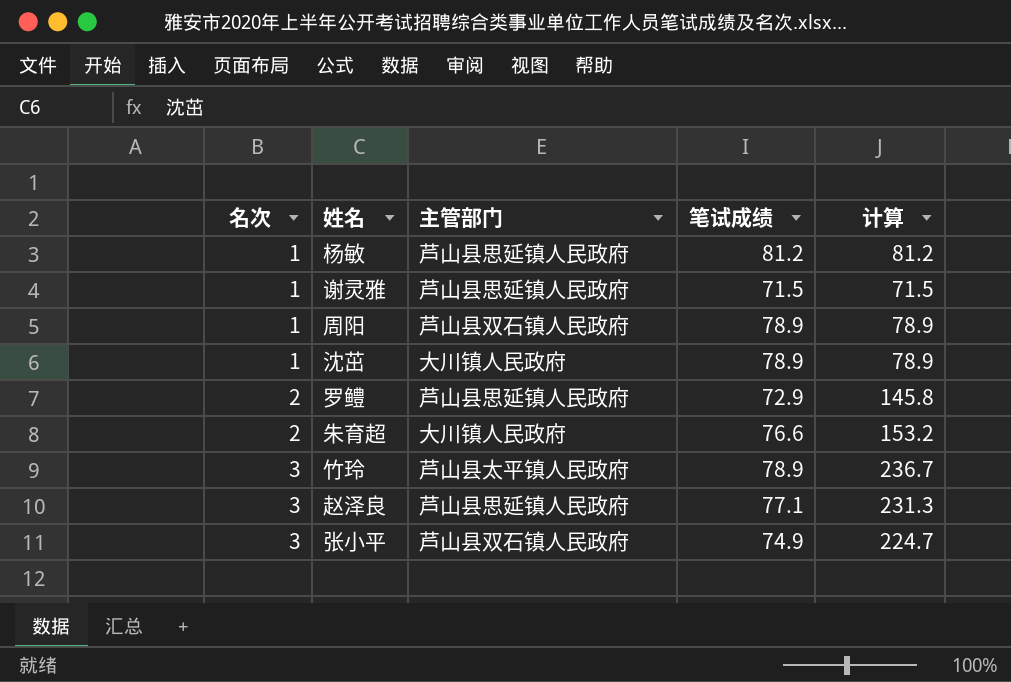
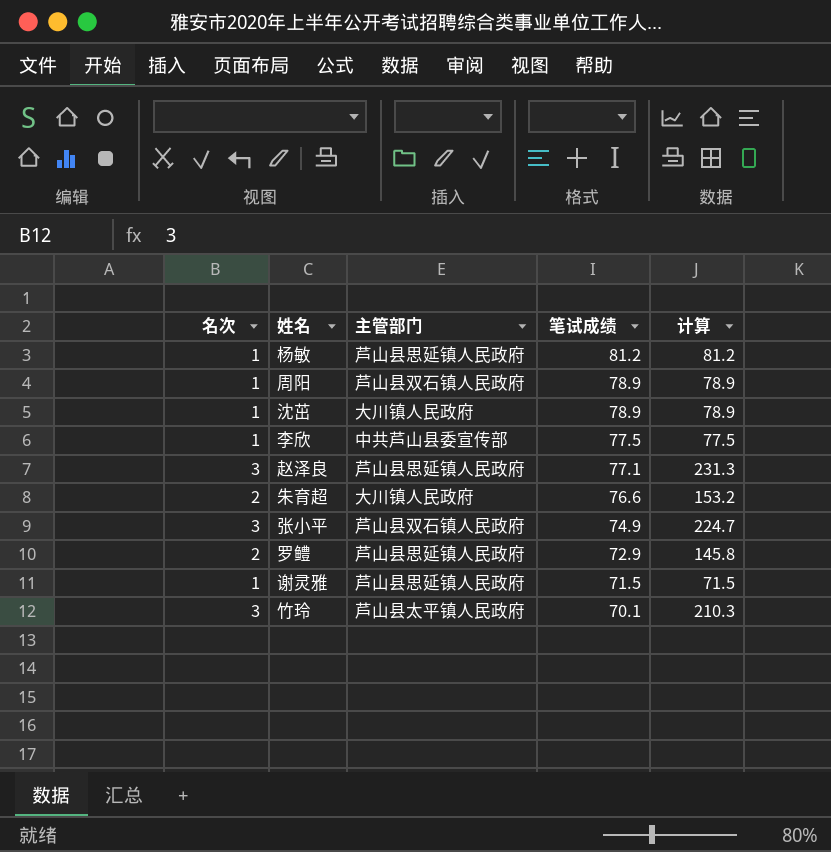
row order: 名次 ascending -> 笔试成绩 descending
row 李欣: none -> 1 | 中共芦山县委宣传部 | 77.5 | 77.5
竹玲 | 笔试成绩: 78.9 -> 70.1
竹玲 | 计算: 236.7 -> 210.3

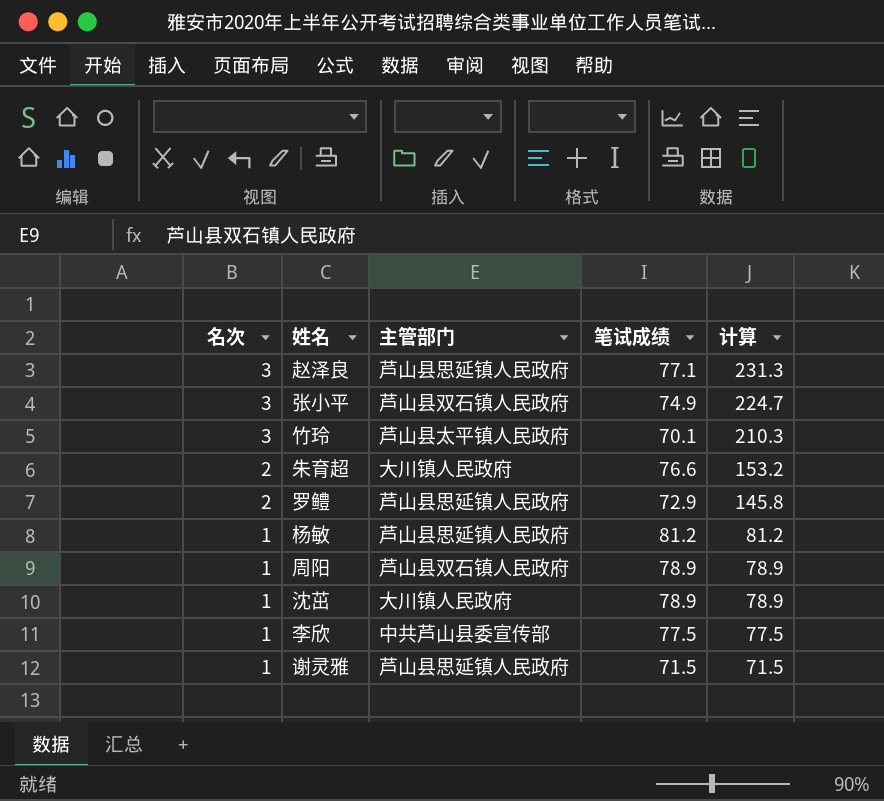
row order: 笔试成绩 descending -> 名次 descending

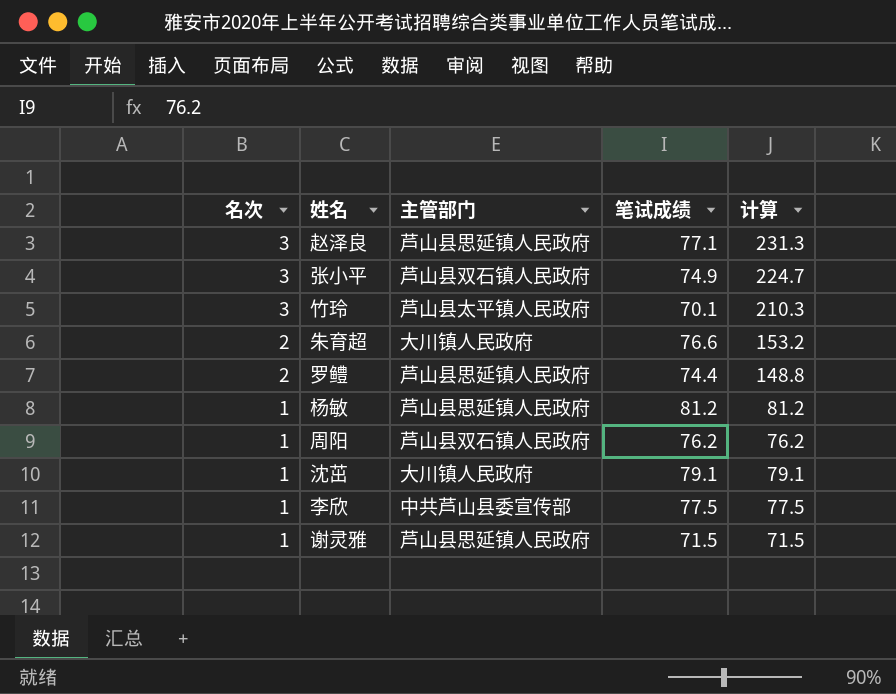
罗鳢 | 笔试成绩: 72.9 -> 74.4
罗鳢 | 计算: 145.8 -> 148.8
周阳 | 笔试成绩: 78.9 -> 76.2
周阳 | 计算: 78.9 -> 76.2
沈茁 | 笔试成绩: 78.9 -> 79.1
沈茁 | 计算: 78.9 -> 79.1

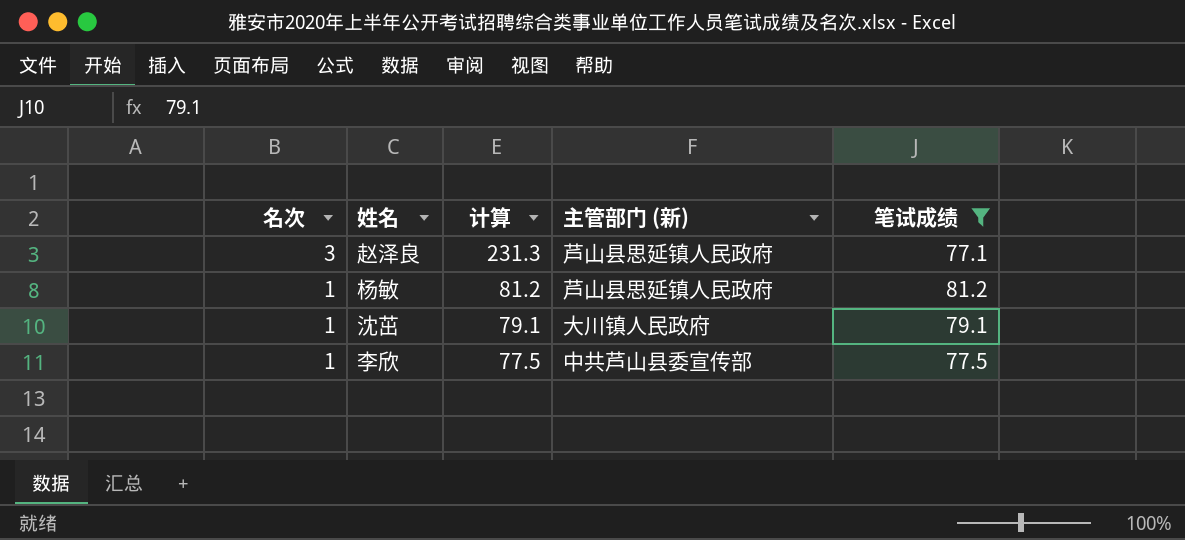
filter: none -> 笔试成绩 >= 77.1
column 计算 | position: 5 -> 3
column name: 主管部门 -> 主管部门 (新)

